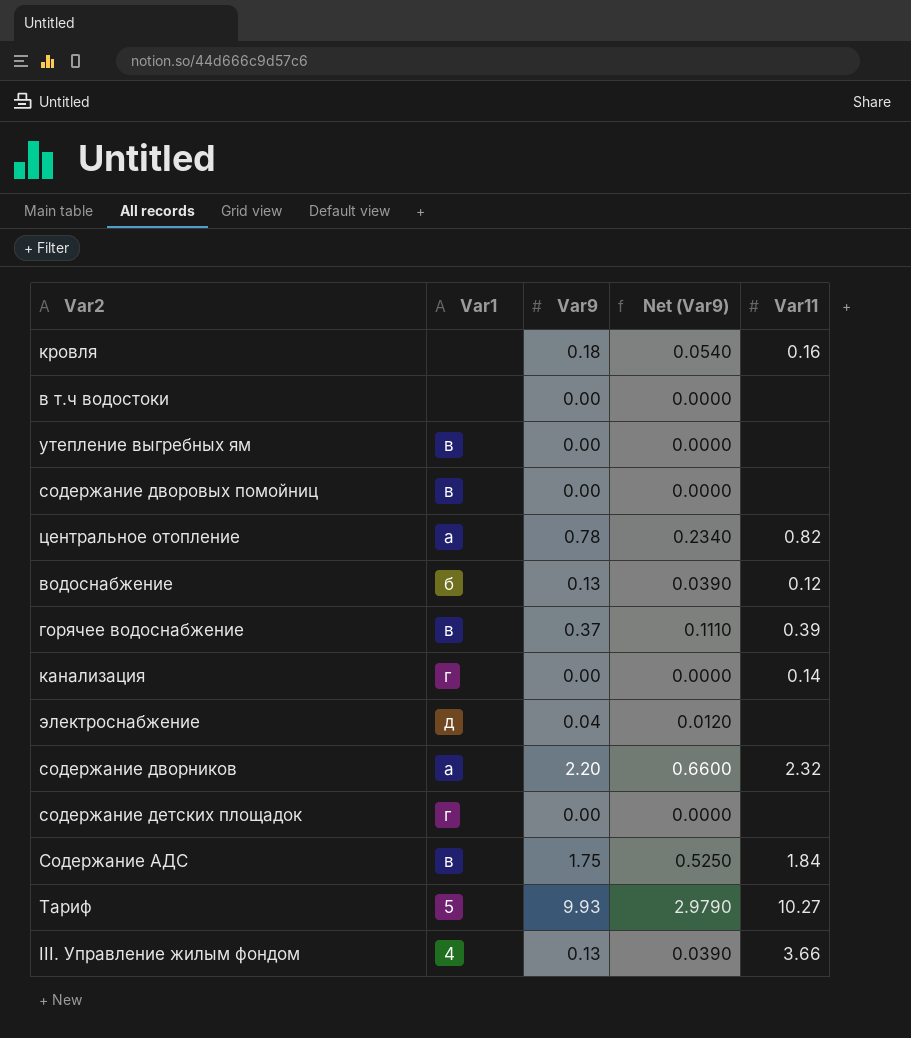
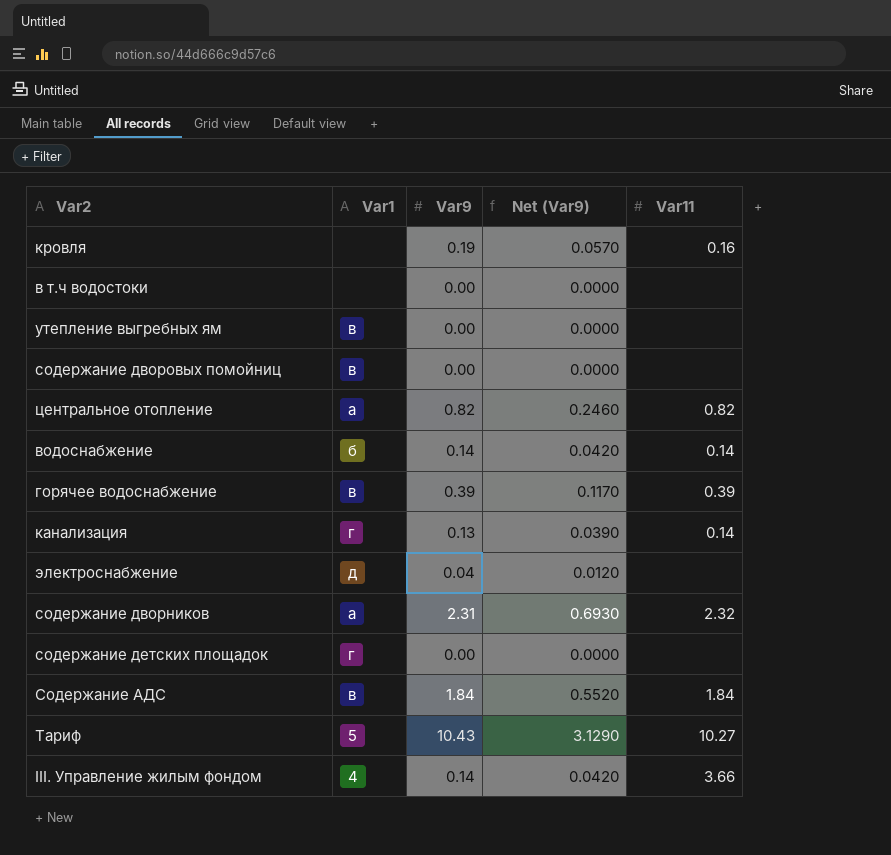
кровля | Var9: 0.18 -> 0.19
кровля | Net (Var9): 0.0540 -> 0.0570
центральное отопление | Var9: 0.78 -> 0.82
центральное отопление | Net (Var9): 0.2340 -> 0.2460
водоснабжение | Var9: 0.13 -> 0.14
водоснабжение | Net (Var9): 0.0390 -> 0.0420
водоснабжение | Var11: 0.12 -> 0.14
горячее водоснабжение | Var9: 0.37 -> 0.39
горячее водоснабжение | Net (Var9): 0.1110 -> 0.1170
канализация | Var9: 0.00 -> 0.13
канализация | Net (Var9): 0.0000 -> 0.0390
содержание дворников | Var9: 2.20 -> 2.31
содержание дворников | Net (Var9): 0.6600 -> 0.6930
Содержание АДС | Var9: 1.75 -> 1.84
Содержание АДС | Net (Var9): 0.5250 -> 0.5520
Тариф | Var9: 9.93 -> 10.43
Тариф | Net (Var9): 2.9790 -> 3.1290
III. Управление жилым фондом | Var9: 0.13 -> 0.14
III. Управление жилым фондом | Net (Var9): 0.0390 -> 0.0420

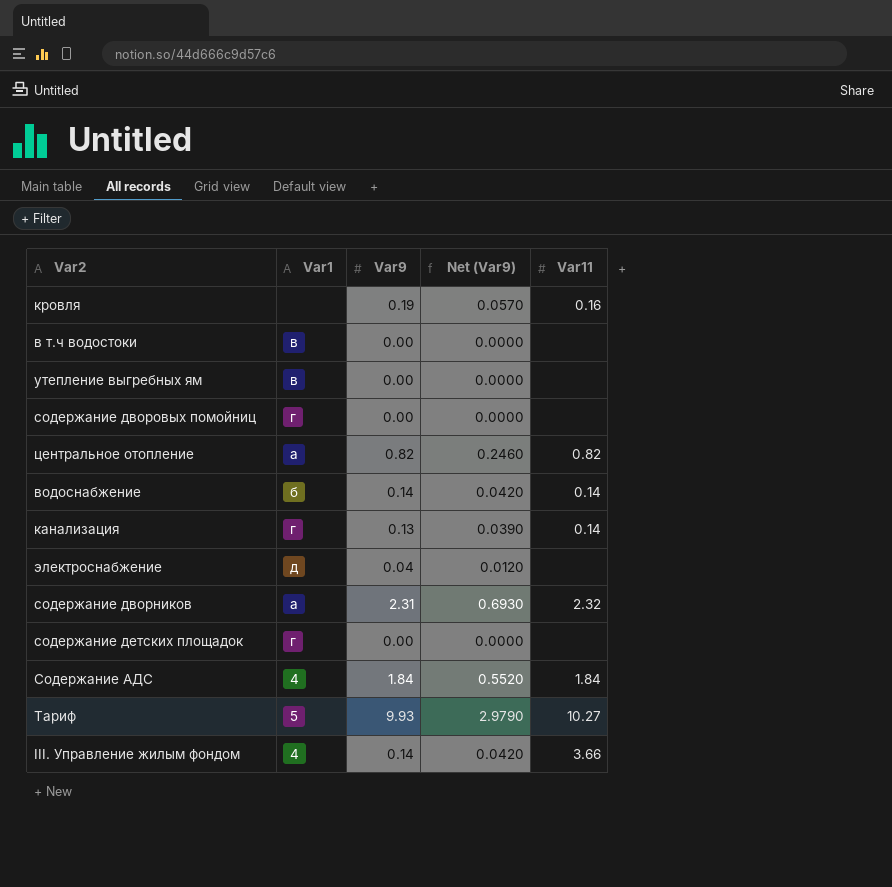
row горячее водоснабжение: в | 0.39 | 0.1170 | 0.39 -> none
в т.ч водостоки | Var1: none -> в
содержание дворовых помойниц | Var1: в -> г
Содержание АДС | Var1: в -> 4
Тариф | Var9: 10.43 -> 9.93
Тариф | Net (Var9): 3.1290 -> 2.9790

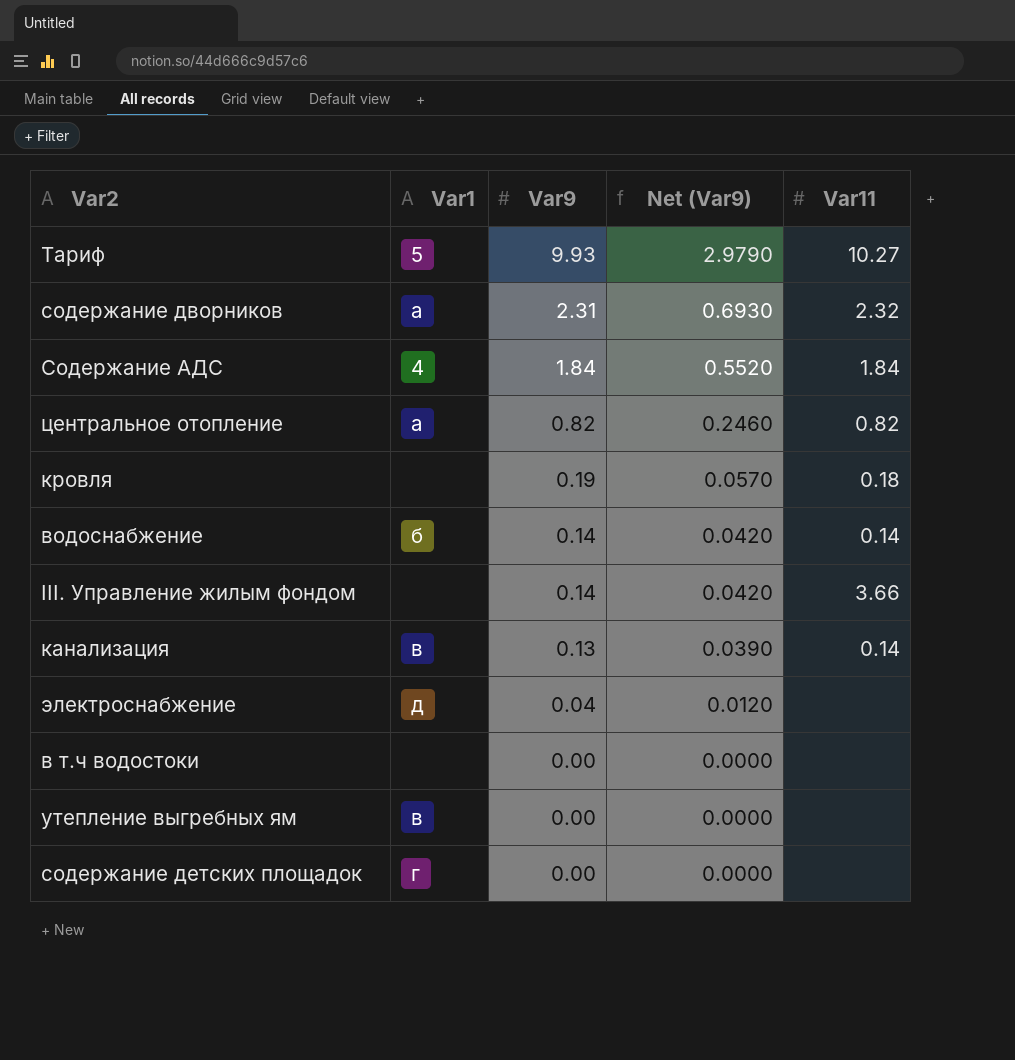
row order: none -> Var9 descending
row содержание дворовых помойниц: г | 0.00 | 0.0000 | none -> none
кровля | Var11: 0.16 -> 0.18
III. Управление жилым фондом | Var1: 4 -> none
канализация | Var1: г -> в
в т.ч водостоки | Var1: в -> none

